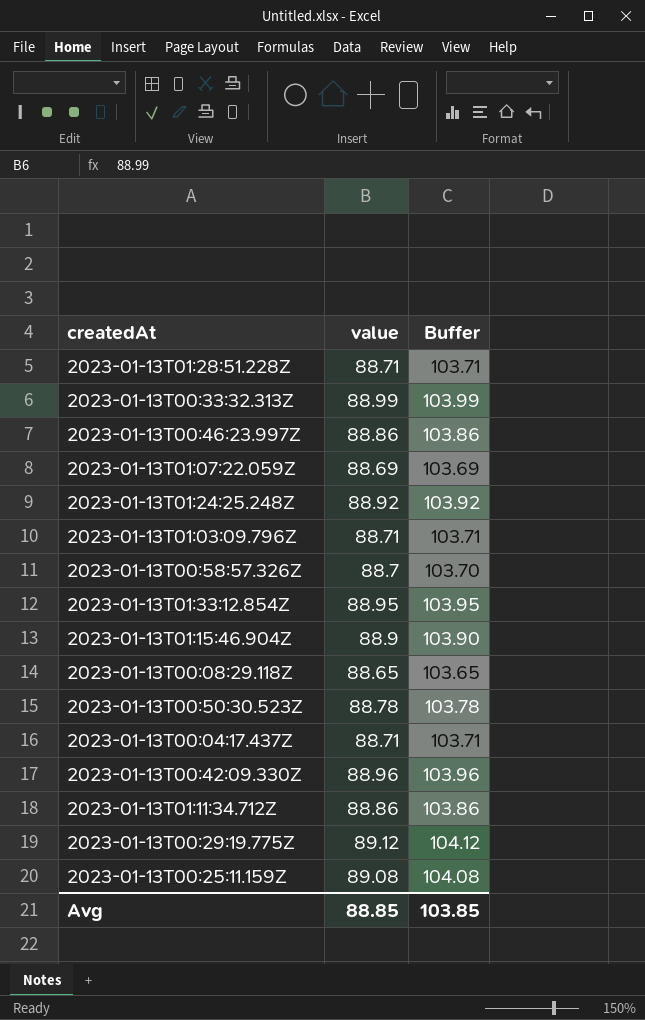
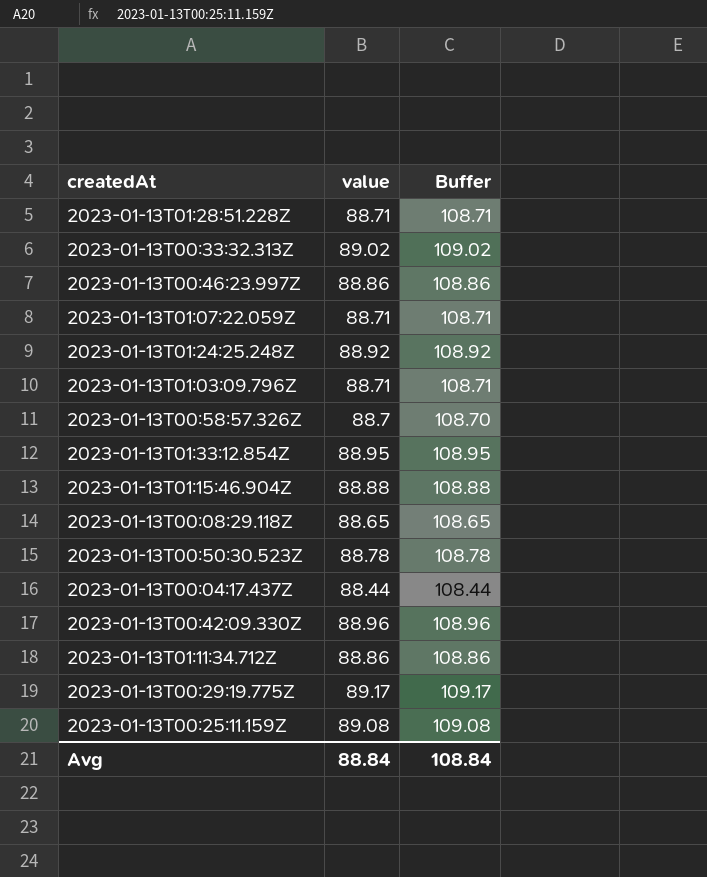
column Buffer | formula: [value] + 15 -> [value] + 20
2023-01-13T00:33:32.313Z | value: 88.99 -> 89.02
2023-01-13T01:07:22.059Z | value: 88.69 -> 88.71
2023-01-13T01:15:46.904Z | value: 88.9 -> 88.88
2023-01-13T00:04:17.437Z | value: 88.71 -> 88.44
2023-01-13T00:29:19.775Z | value: 89.12 -> 89.17
Avg | value: 88.85 -> 88.84
Avg | Buffer: 103.85 -> 108.84

